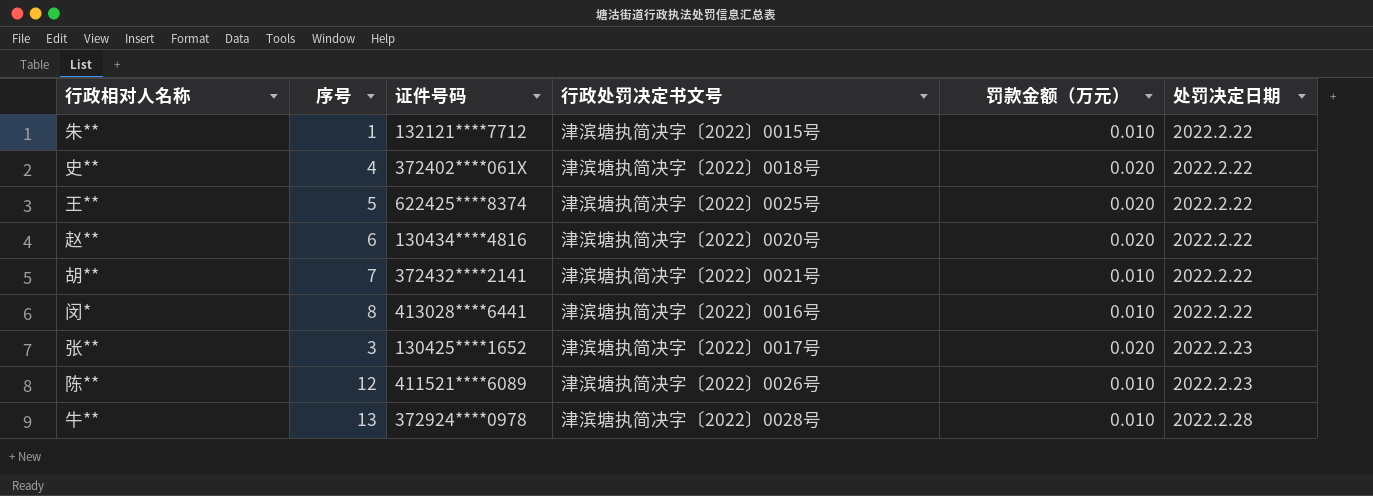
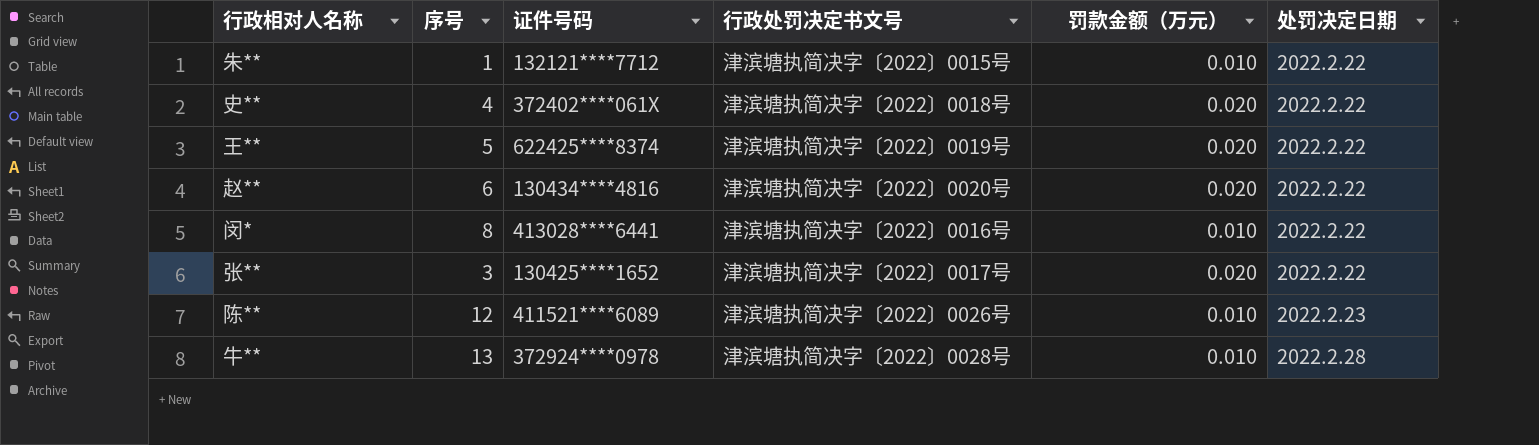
row 胡**: 7 | 372432****2141 | 津滨塘执简决字〔2022〕0021号 | 0.010 | 2022.2.22 -> none
王** | 行政处罚决定书文号: 津滨塘执简决字〔2022〕0025号 -> 津滨塘执简决字〔2022〕0019号
张** | 处罚决定日期: 2022.2.23 -> 2022.2.22

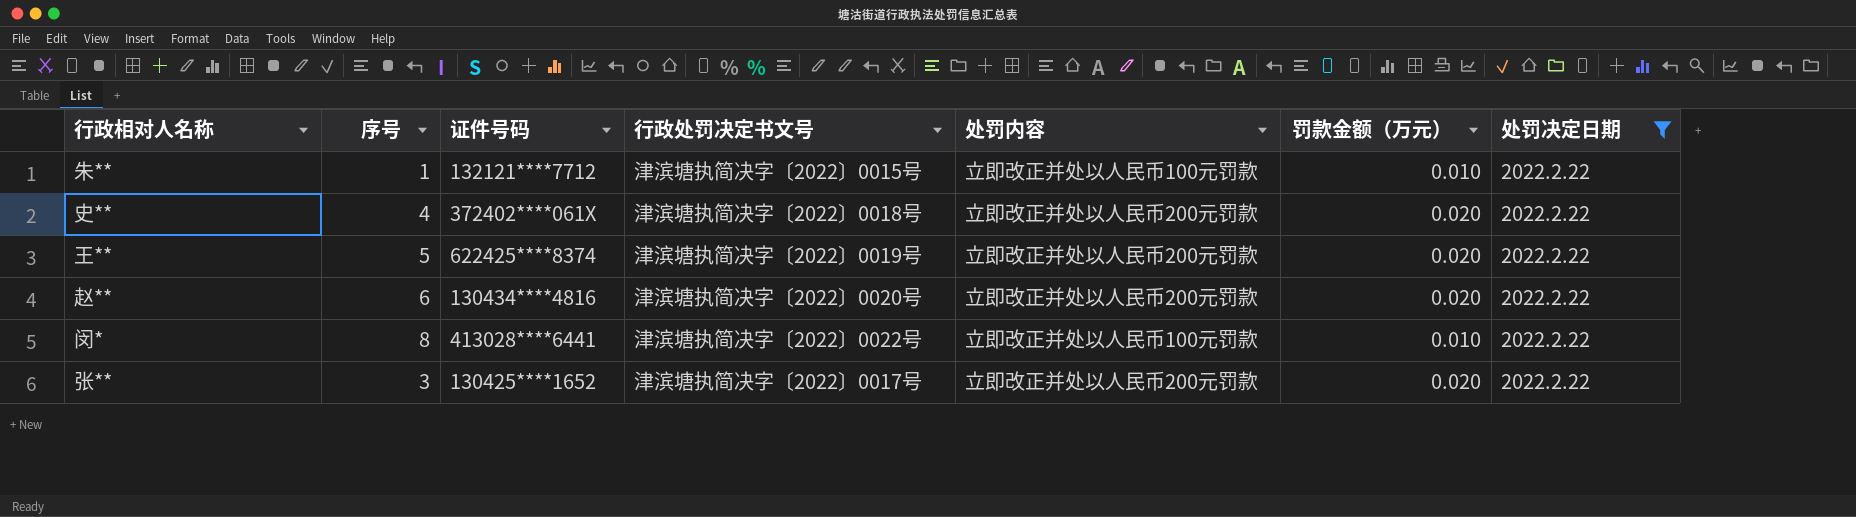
filter: none -> 处罚决定日期 = 2022.2.22
column 处罚内容 | position: none -> 5
闵* | 行政处罚决定书文号: 津滨塘执简决字〔2022〕0016号 -> 津滨塘执简决字〔2022〕0022号

